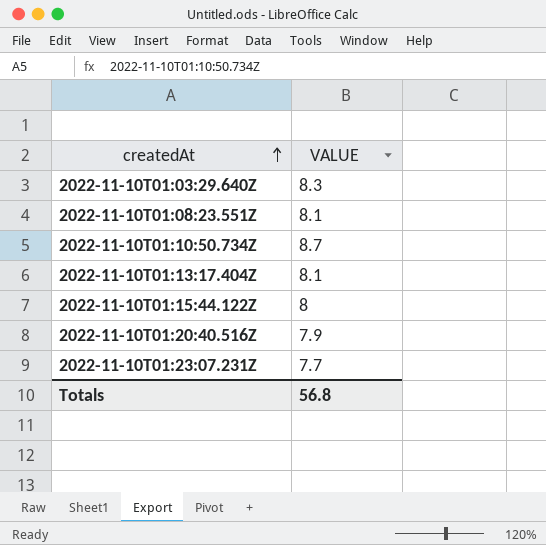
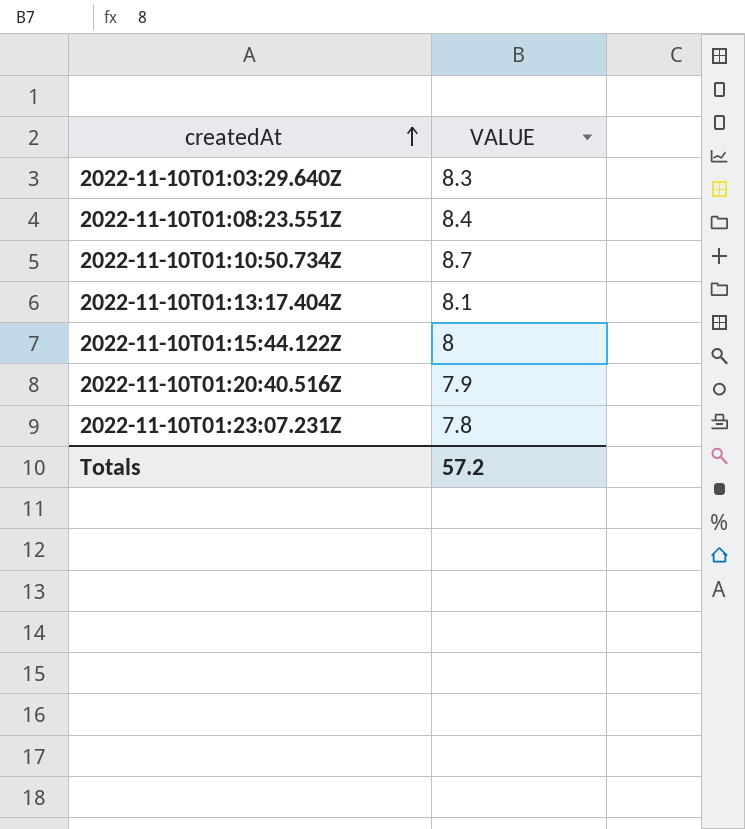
2022-11-10T01:08:23.551Z | VALUE: 8.1 -> 8.4
2022-11-10T01:23:07.231Z | VALUE: 7.7 -> 7.8
Totals | VALUE: 56.8 -> 57.2

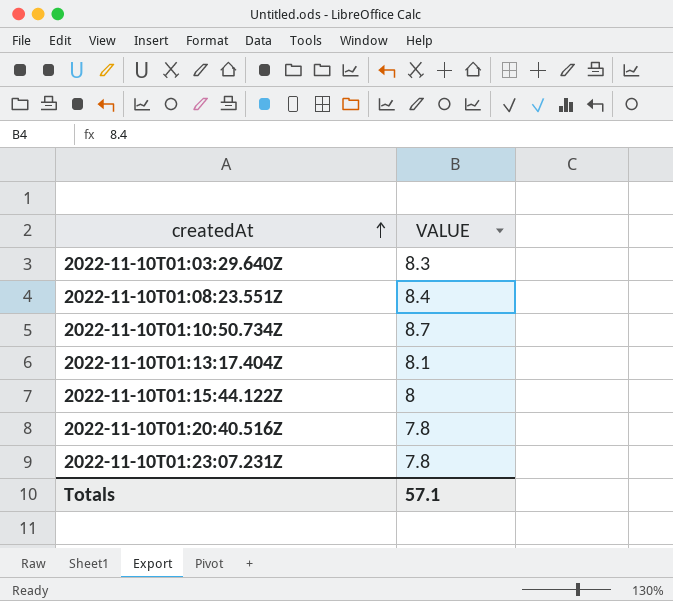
2022-11-10T01:20:40.516Z | VALUE: 7.9 -> 7.8
Totals | VALUE: 57.2 -> 57.1

